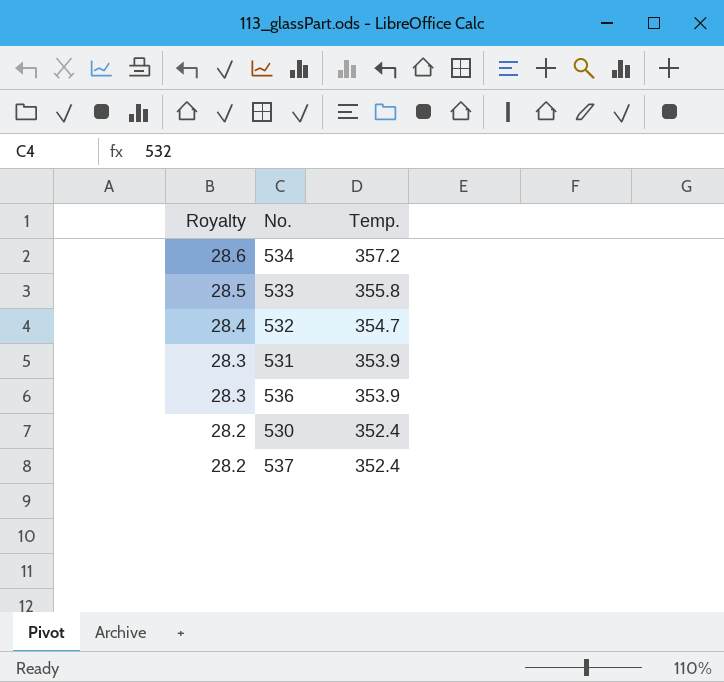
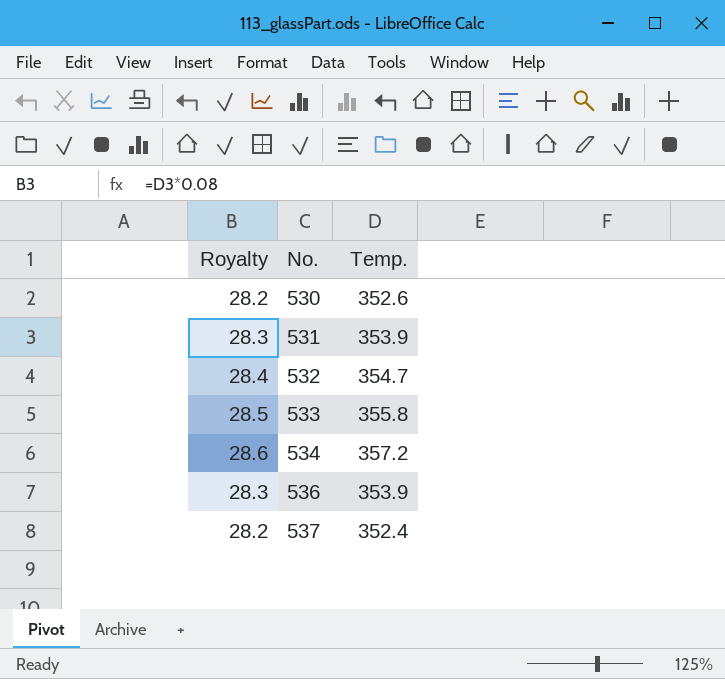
row order: Royalty descending -> No. ascending
530 | Temp.: 352.4 -> 352.6

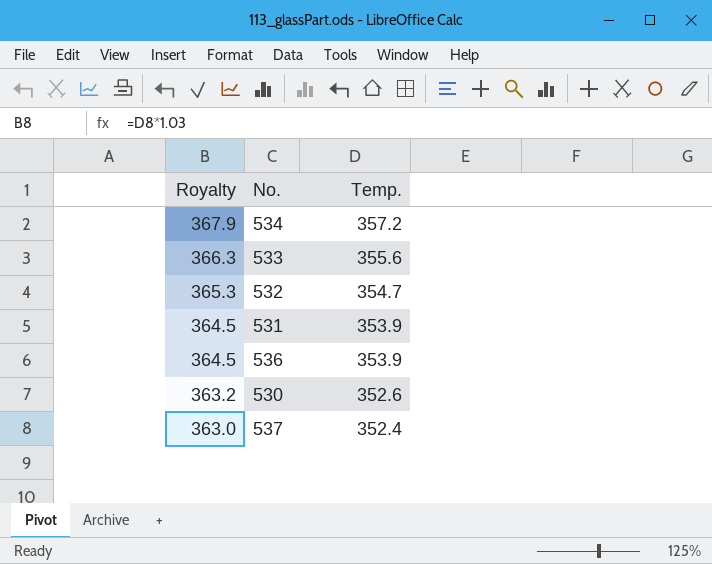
row order: No. ascending -> Royalty descending
column Royalty | formula: [Temp.] * 0.08 -> [Temp.] * 1.03
533 | Temp.: 355.8 -> 355.6

